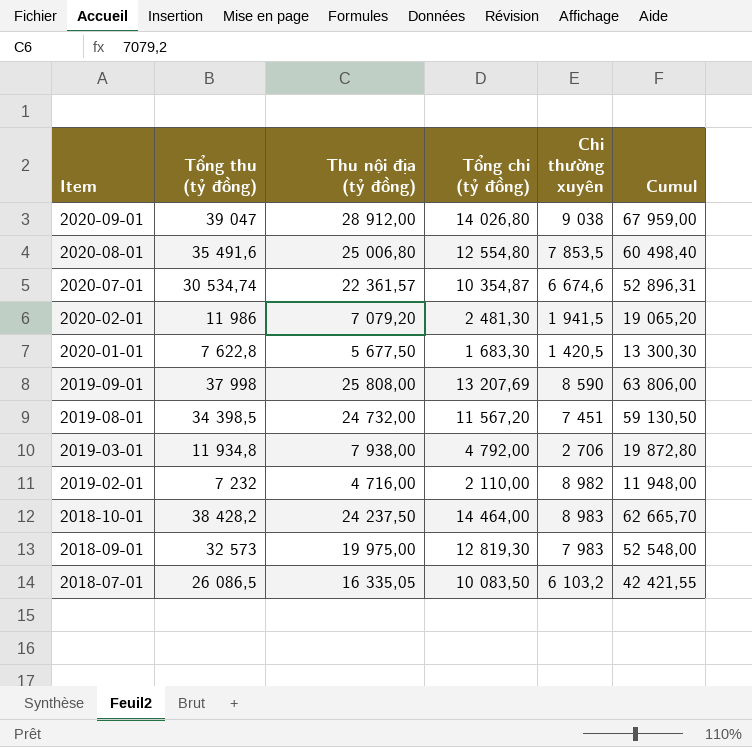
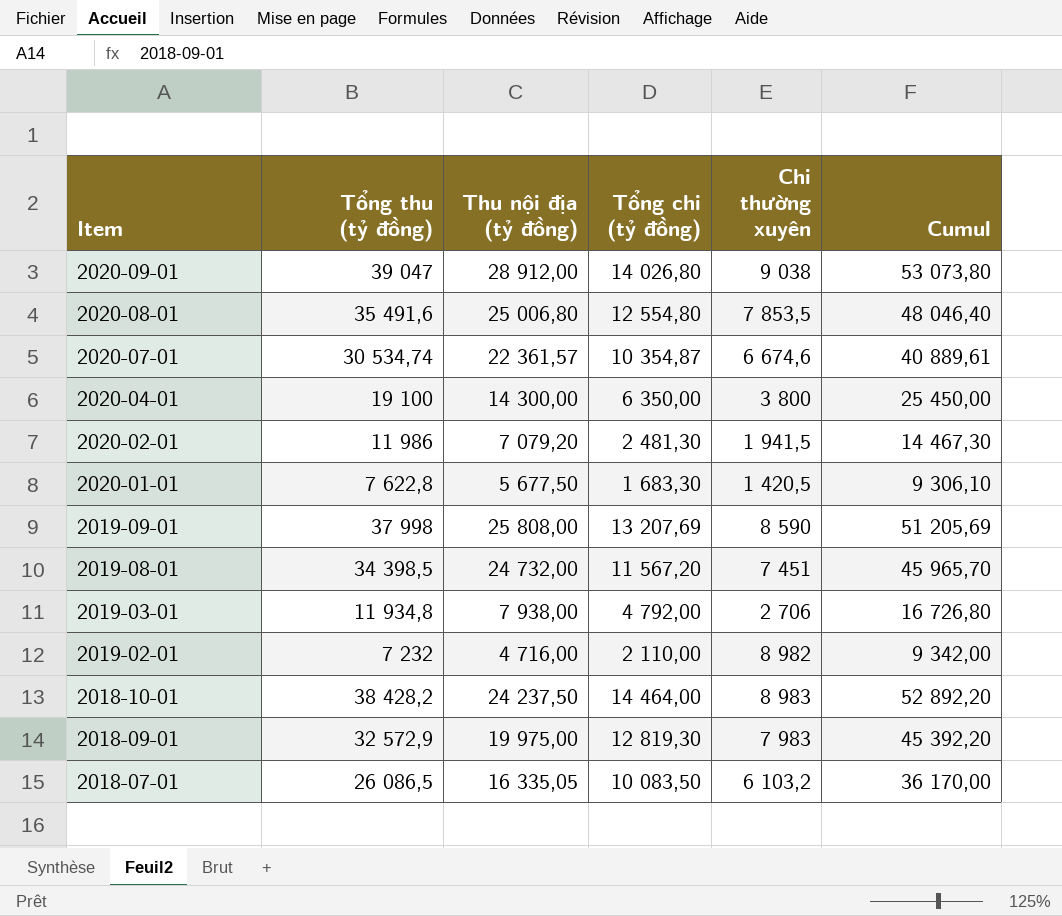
column Cumul | formula: [Tổng thu (tỷ đồng)] + [Thu nội địa (tỷ đồng)] -> [Tổng thu (tỷ đồng)] + [Tổng chi (tỷ đồng)]
row 2020-04-01: none -> 19 100 | 14 300,00 | 6 350,00 | 3 800 | 25 450,00
2018-09-01 | Tổng thu (tỷ đồng): 32 573 -> 32 572,9

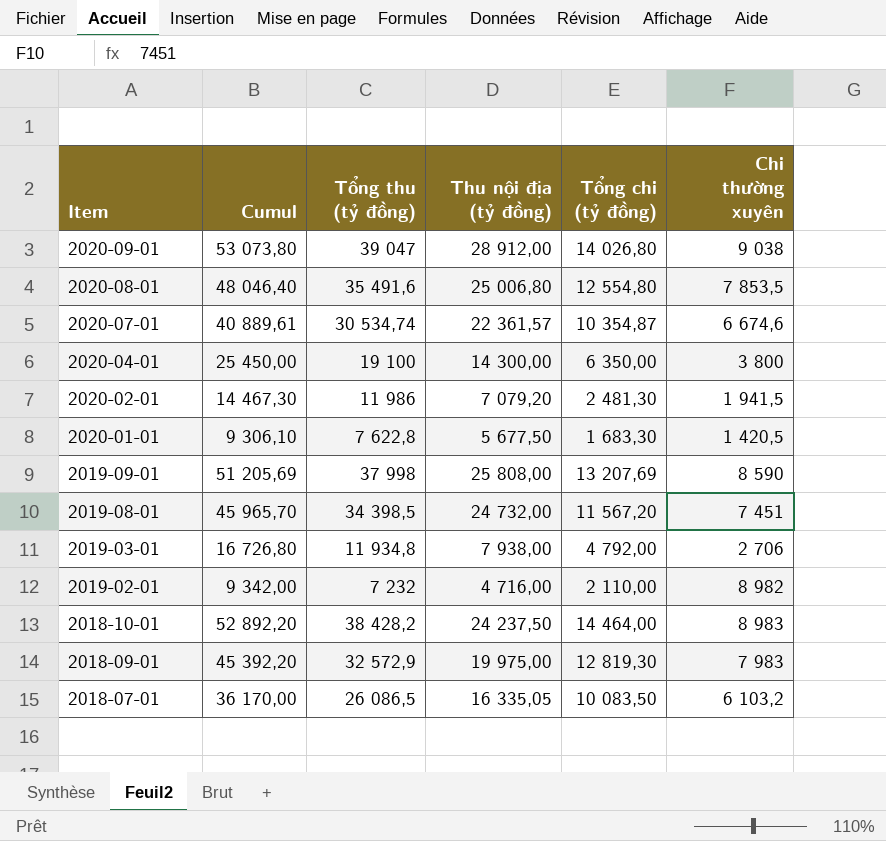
column Cumul | position: 6 -> 2

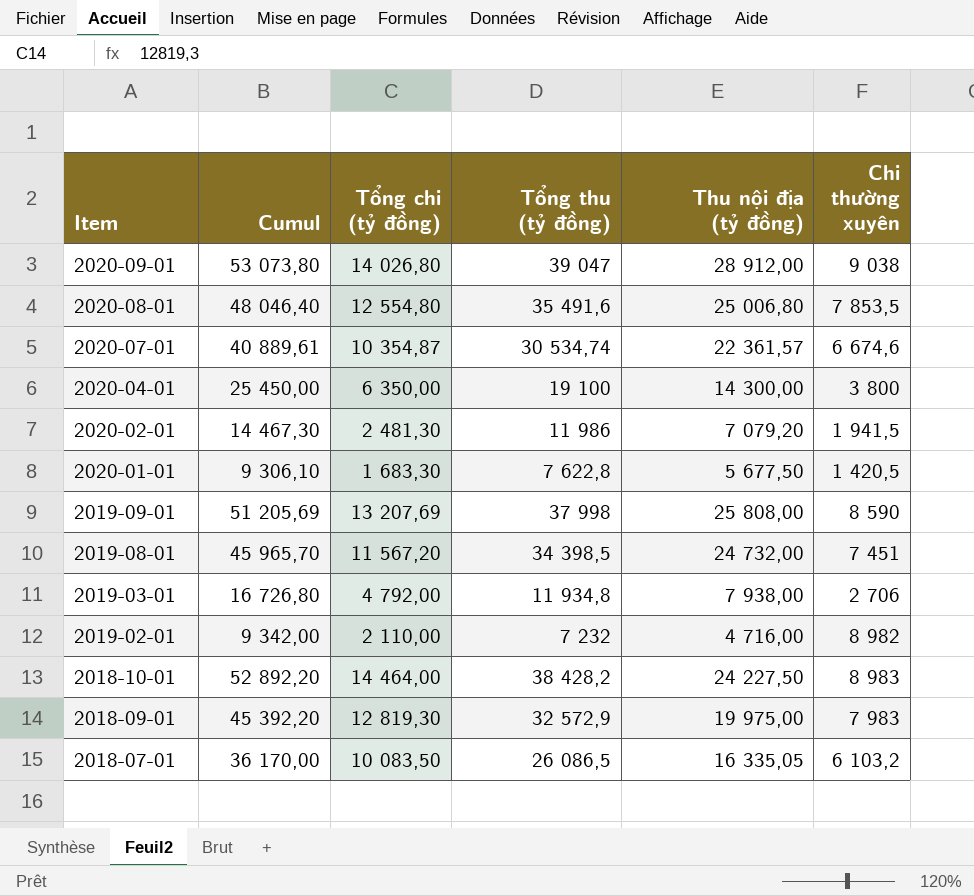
column Tổng chi (tỷ đồng) | position: 5 -> 3
2018-10-01 | Thu nội địa (tỷ đồng): 24 237,50 -> 24 227,50

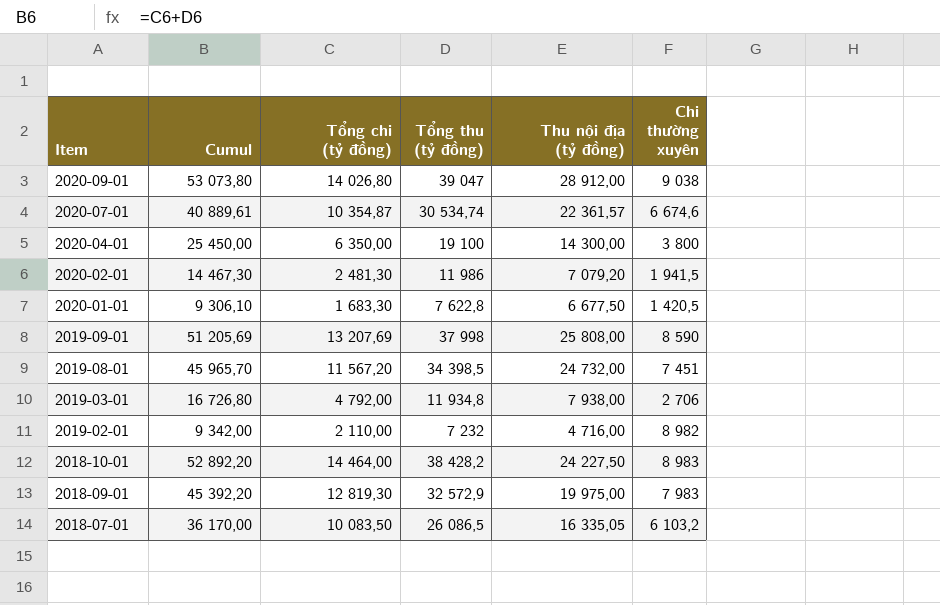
row 2020-08-01: 48 046,40 | 12 554,80 | 35 491,6 | 25 006,80 | 7 853,5 -> none
2020-01-01 | Thu nội địa (tỷ đồng): 5 677,50 -> 6 677,50

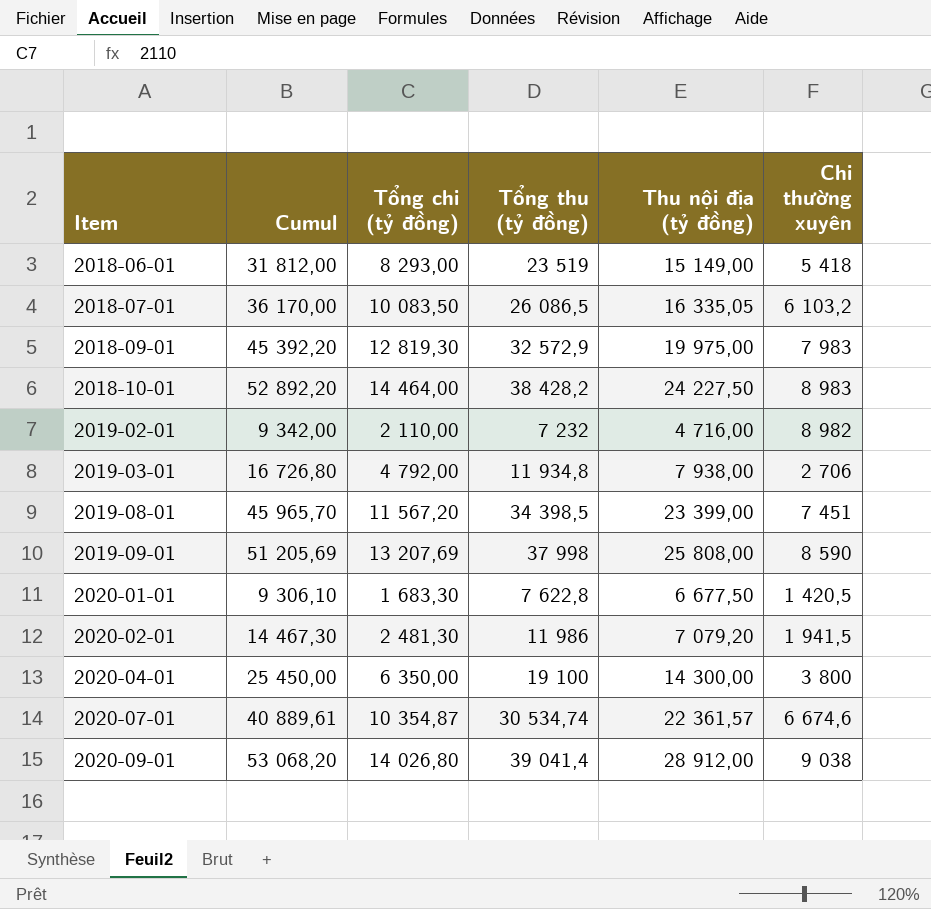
row order: Item descending -> Item ascending
row 2018-06-01: none -> 31 812,00 | 8 293,00 | 23 519 | 15 149,00 | 5 418
2019-08-01 | Thu nội địa (tỷ đồng): 24 732,00 -> 23 399,00
2020-09-01 | Cumul: 53 073,80 -> 53 068,20
2020-09-01 | Tổng thu (tỷ đồng): 39 047 -> 39 041,4

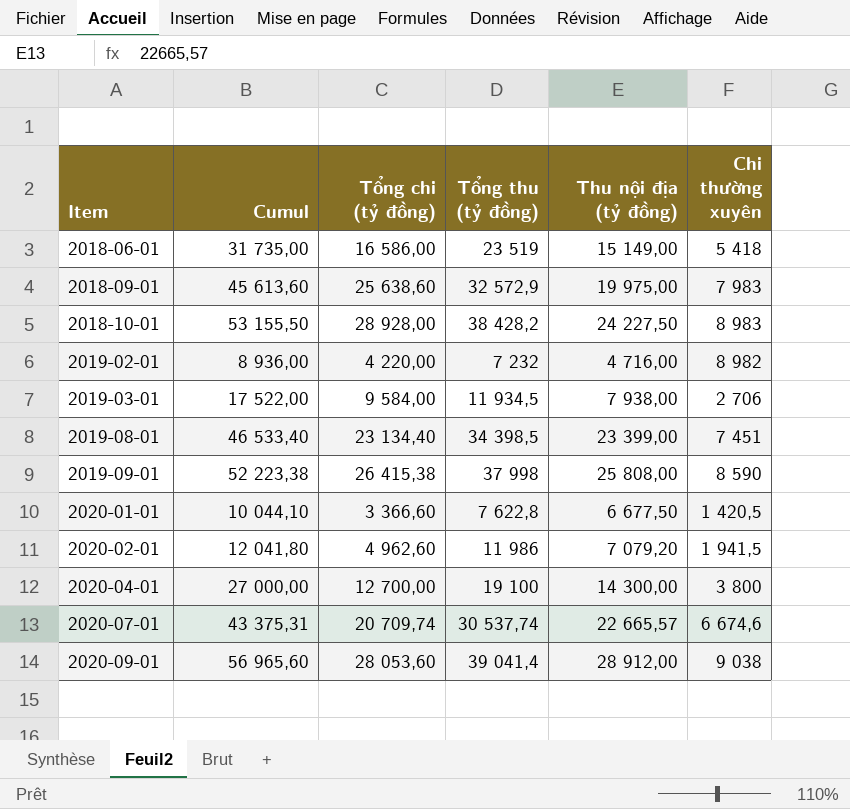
column Cumul | formula: [Tổng chi (tỷ đồng)] + [Tổng thu (tỷ đồng)] -> [Tổng chi (tỷ đồng)] + [Thu nội địa (tỷ đồng)]
row 2018-07-01: 36 170,00 | 10 083,50 | 26 086,5 | 16 335,05 | 6 103,2 -> none
2018-06-01 | Tổng chi (tỷ đồng): 8 293,00 -> 16 586,00
2018-09-01 | Tổng chi (tỷ đồng): 12 819,30 -> 25 638,60
2018-10-01 | Tổng chi (tỷ đồng): 14 464,00 -> 28 928,00
2019-02-01 | Tổng chi (tỷ đồng): 2 110,00 -> 4 220,00
2019-03-01 | Tổng chi (tỷ đồng): 4 792,00 -> 9 584,00
2019-03-01 | Tổng thu (tỷ đồng): 11 934,8 -> 11 934,5
2019-08-01 | Tổng chi (tỷ đồng): 11 567,20 -> 23 134,40
2019-09-01 | Tổng chi (tỷ đồng): 13 207,69 -> 26 415,38
2020-01-01 | Tổng chi (tỷ đồng): 1 683,30 -> 3 366,60
2020-02-01 | Tổng chi (tỷ đồng): 2 481,30 -> 4 962,60
2020-04-01 | Tổng chi (tỷ đồng): 6 350,00 -> 12 700,00
2020-07-01 | Tổng chi (tỷ đồng): 10 354,87 -> 20 709,74
2020-07-01 | Tổng thu (tỷ đồng): 30 534,74 -> 30 537,74
2020-07-01 | Thu nội địa (tỷ đồng): 22 361,57 -> 22 665,57
2020-09-01 | Tổng chi (tỷ đồng): 14 026,80 -> 28 053,60

